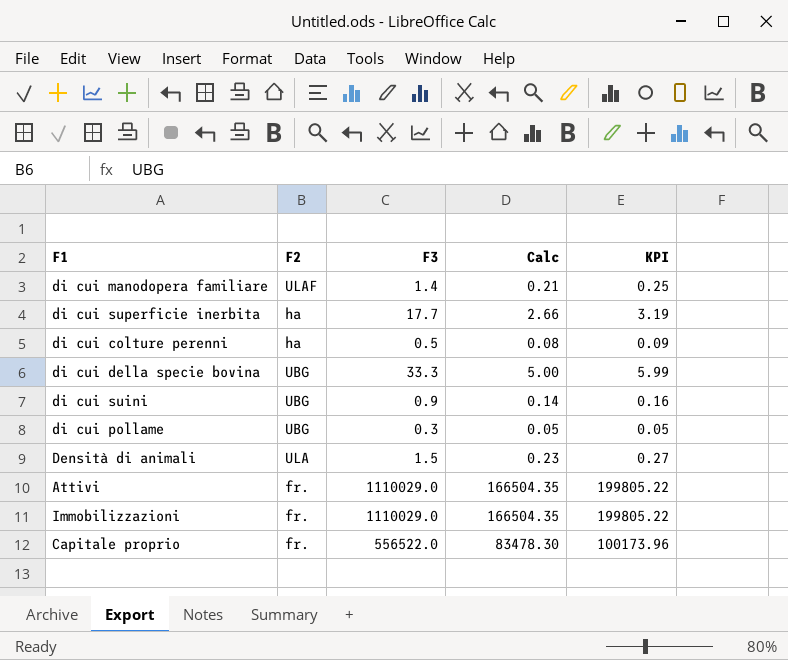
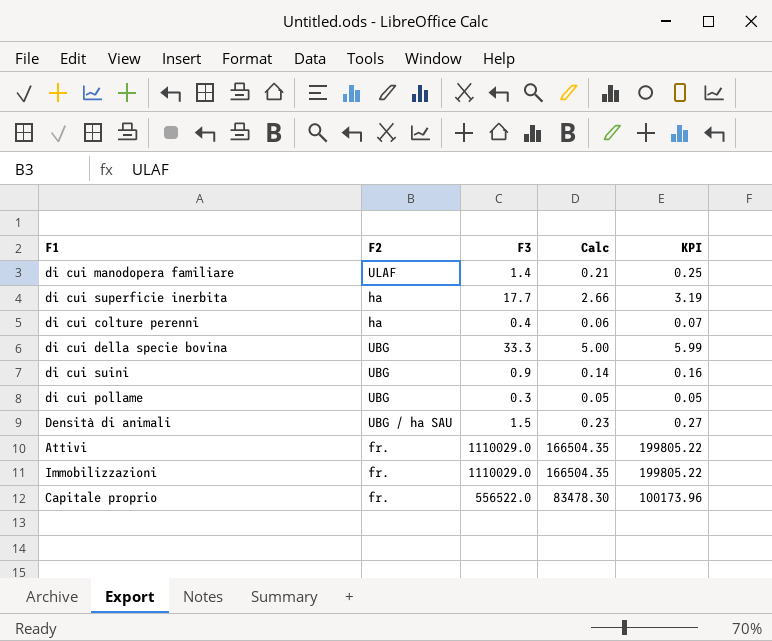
di cui colture perenni | F3: 0.5 -> 0.4
di cui colture perenni | Calc: 0.08 -> 0.06
di cui colture perenni | KPI: 0.09 -> 0.07
Densità di animali | F2: ULA -> UBG / ha SAU

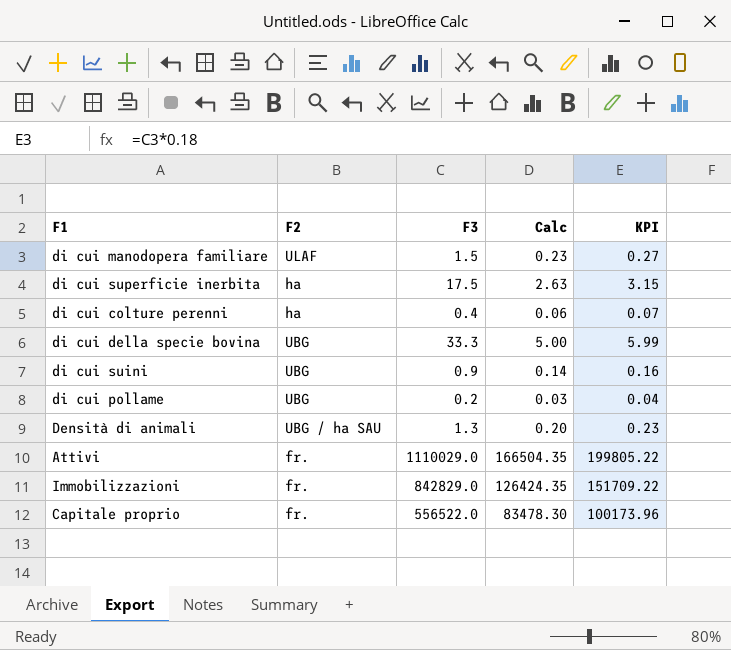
di cui manodopera familiare | F3: 1.4 -> 1.5
di cui manodopera familiare | Calc: 0.21 -> 0.23
di cui manodopera familiare | KPI: 0.25 -> 0.27
di cui superficie inerbita | F3: 17.7 -> 17.5
di cui superficie inerbita | Calc: 2.66 -> 2.63
di cui superficie inerbita | KPI: 3.19 -> 3.15
di cui pollame | F3: 0.3 -> 0.2
di cui pollame | Calc: 0.05 -> 0.03
di cui pollame | KPI: 0.05 -> 0.04
Densità di animali | F3: 1.5 -> 1.3
Densità di animali | Calc: 0.23 -> 0.20
Densità di animali | KPI: 0.27 -> 0.23
Immobilizzazioni | F3: 1110029.0 -> 842829.0
Immobilizzazioni | Calc: 166504.35 -> 126424.35
Immobilizzazioni | KPI: 199805.22 -> 151709.22

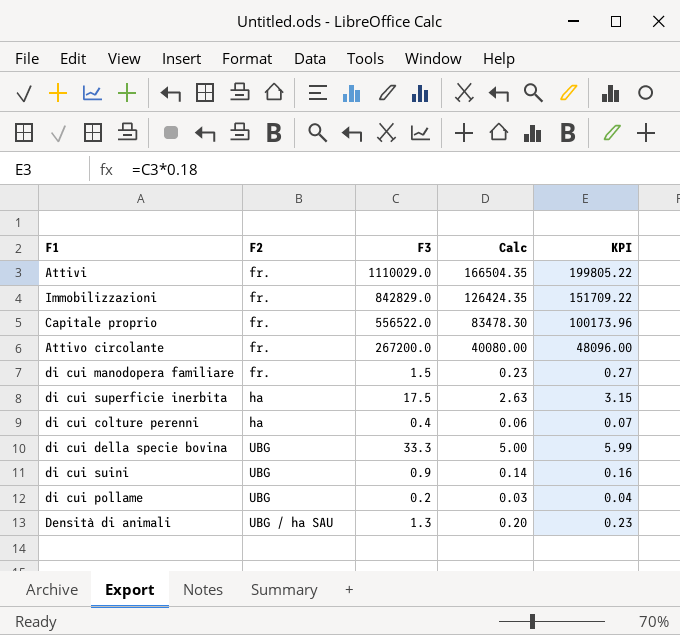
row order: none -> F2 ascending
row Attivo circolante: none -> fr. | 267200.0 | 40080.00 | 48096.00
di cui manodopera familiare | F2: ULAF -> fr.

